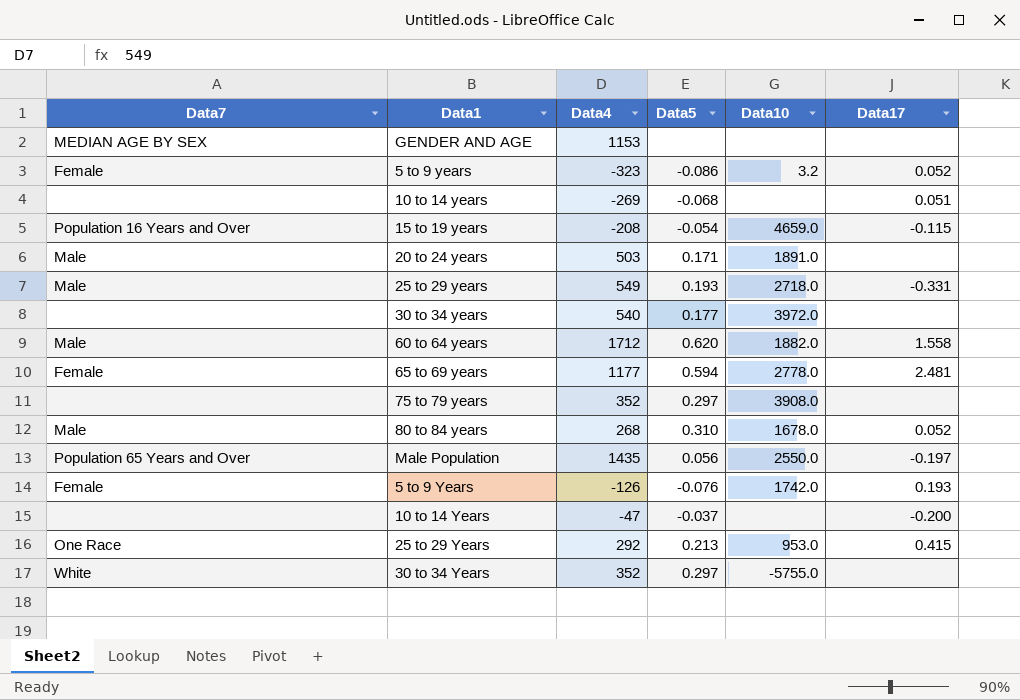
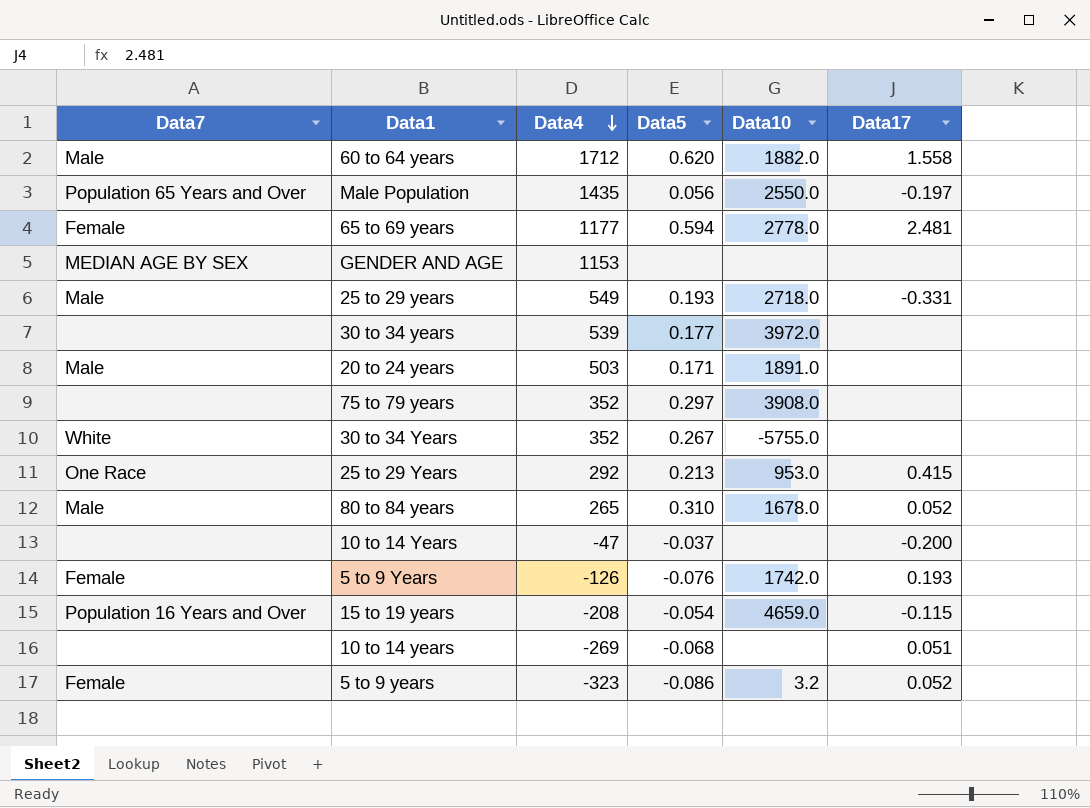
row order: none -> Data4 descending
30 to 34 years | Data4: 540 -> 539
30 to 34 Years | Data5: 0.297 -> 0.267
80 to 84 years | Data4: 268 -> 265

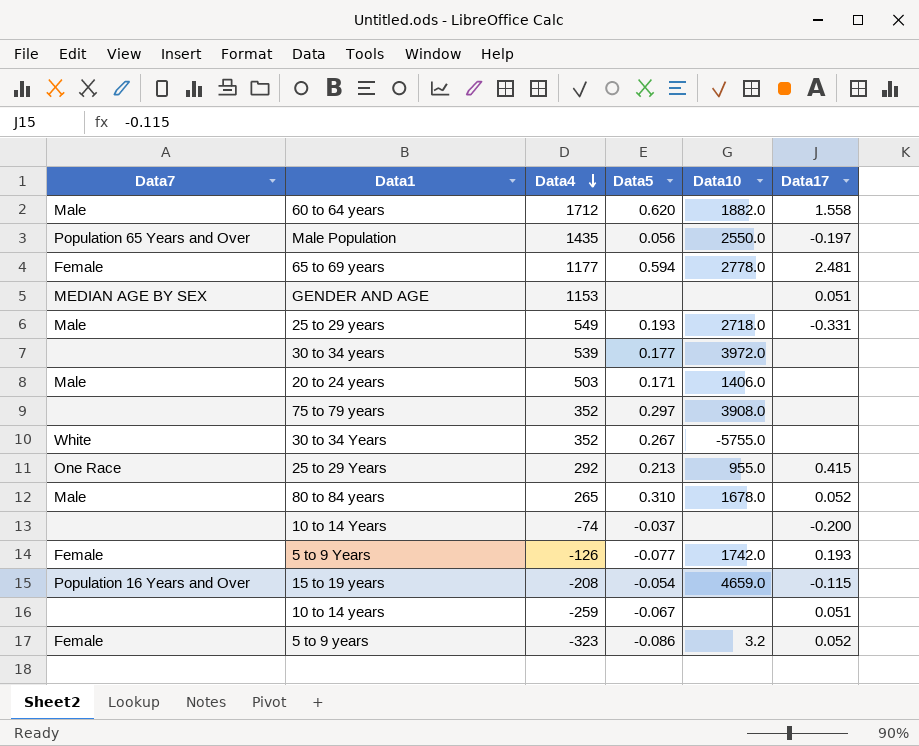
GENDER AND AGE | Data17: none -> 0.051
20 to 24 years | Data10: 1891.0 -> 1406.0
25 to 29 Years | Data10: 953.0 -> 955.0
10 to 14 Years | Data4: -47 -> -74
5 to 9 Years | Data5: -0.076 -> -0.077
10 to 14 years | Data4: -269 -> -259
10 to 14 years | Data5: -0.068 -> -0.067

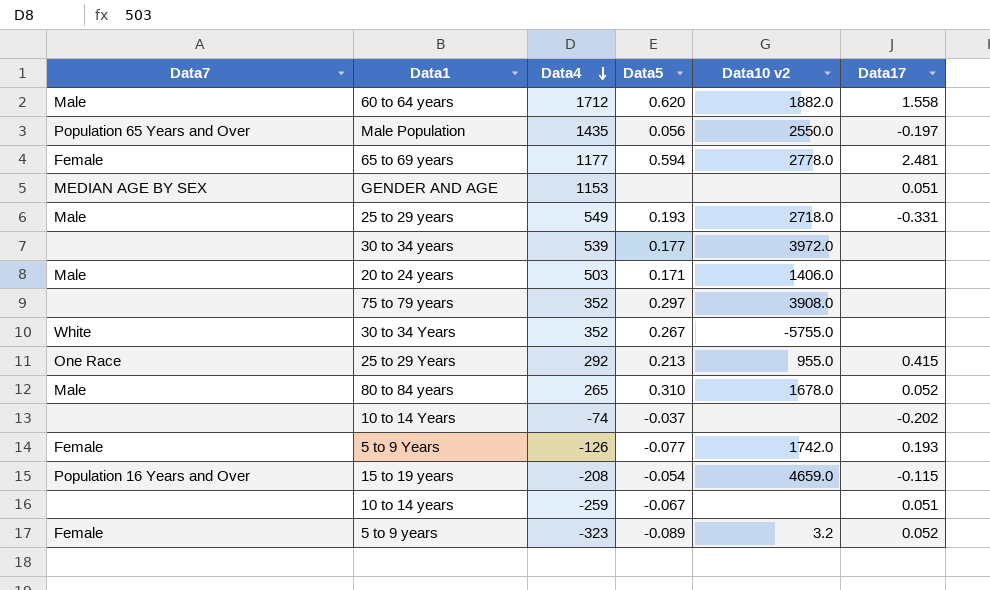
column name: Data10 -> Data10 v2
10 to 14 Years | Data17: -0.200 -> -0.202
5 to 9 years | Data5: -0.086 -> -0.089

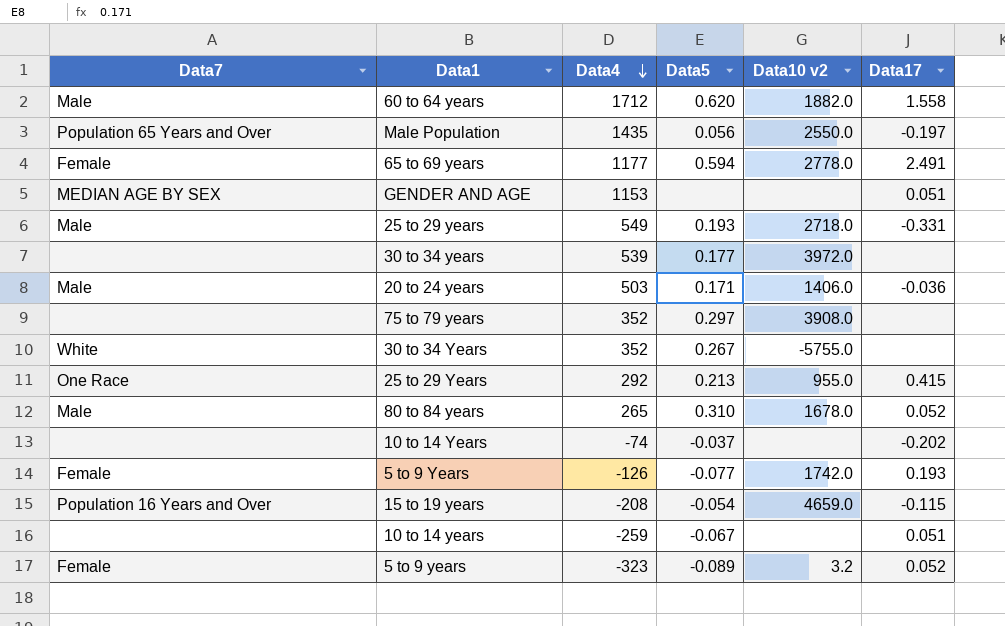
65 to 69 years | Data17: 2.481 -> 2.491
20 to 24 years | Data17: none -> -0.036

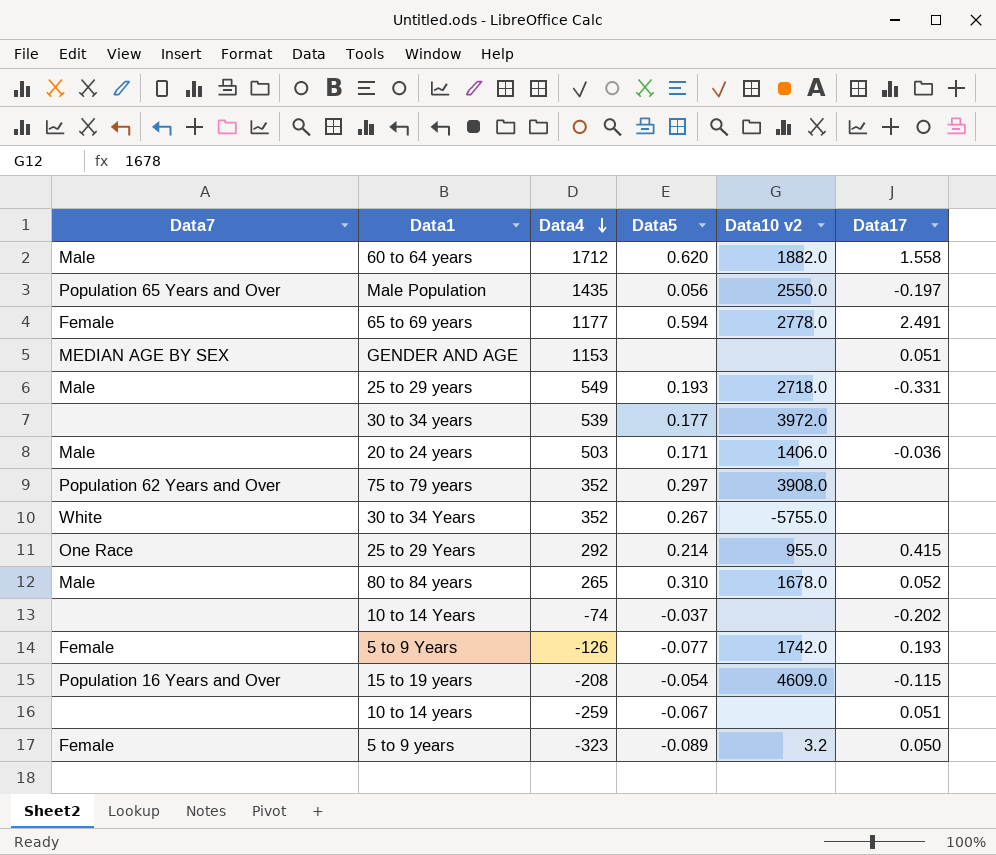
75 to 79 years | Data7: none -> Population 62 Years and Over
25 to 29 Years | Data5: 0.213 -> 0.214
15 to 19 years | Data10 v2: 4659.0 -> 4609.0
5 to 9 years | Data17: 0.052 -> 0.050

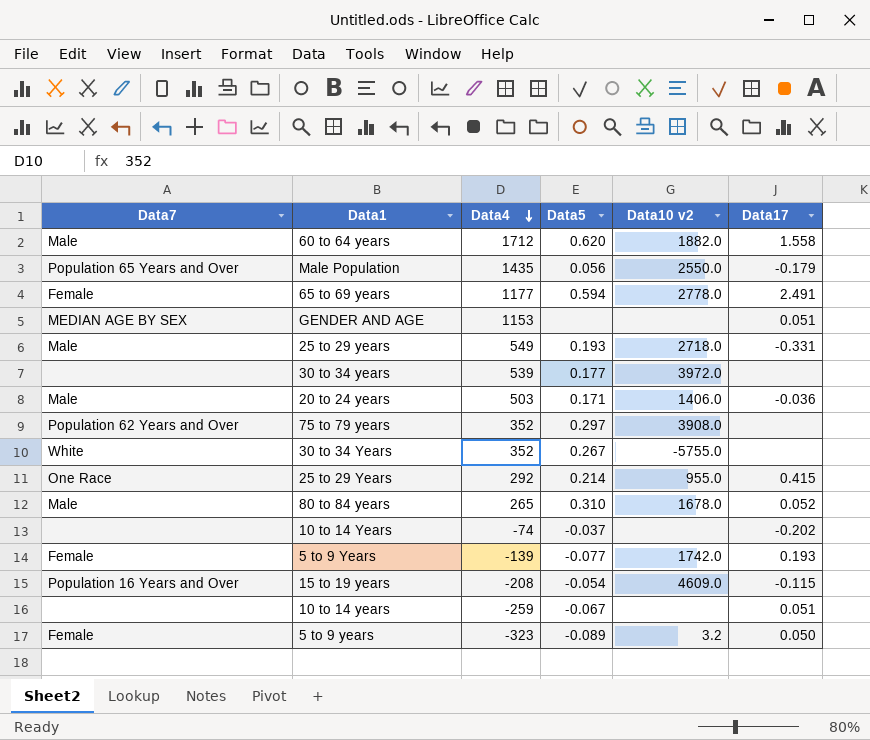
Male Population | Data17: -0.197 -> -0.179
5 to 9 Years | Data4: -126 -> -139

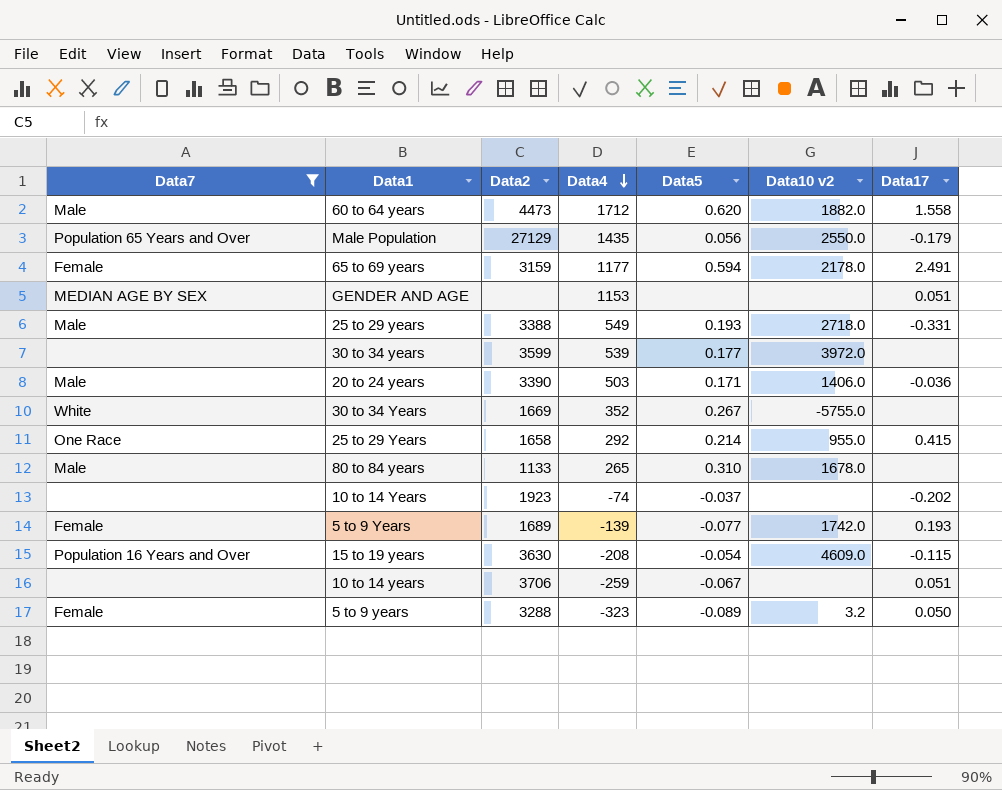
filter: none -> Data7 != Population 62 Years and Over
column Data2 | position: none -> 3
65 to 69 years | Data10 v2: 2778.0 -> 2178.0
80 to 84 years | Data17: 0.052 -> none

